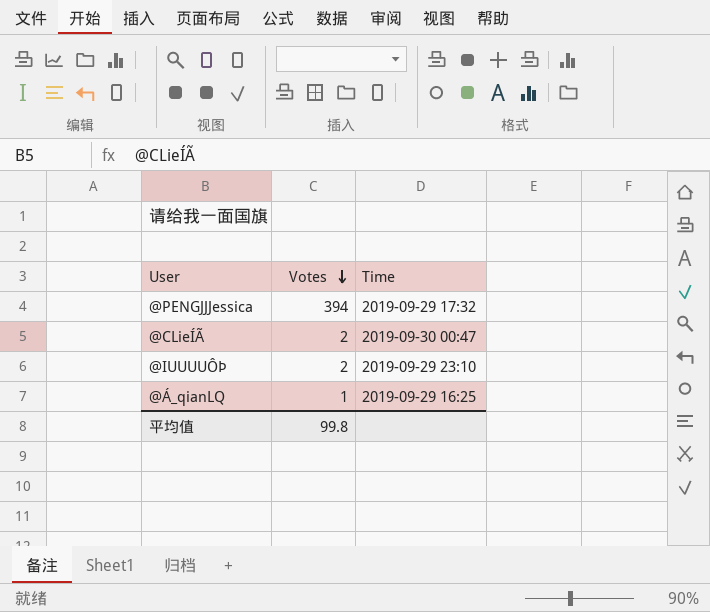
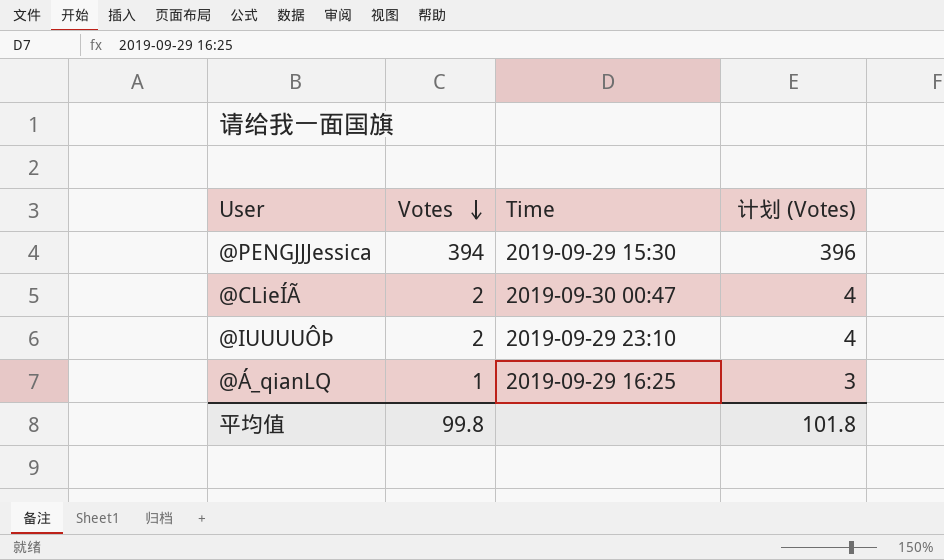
column 计划 (Votes) | formula: none -> [Votes] + 2
@PENGJJJessica | Time: 2019-09-29 17:32 -> 2019-09-29 15:30

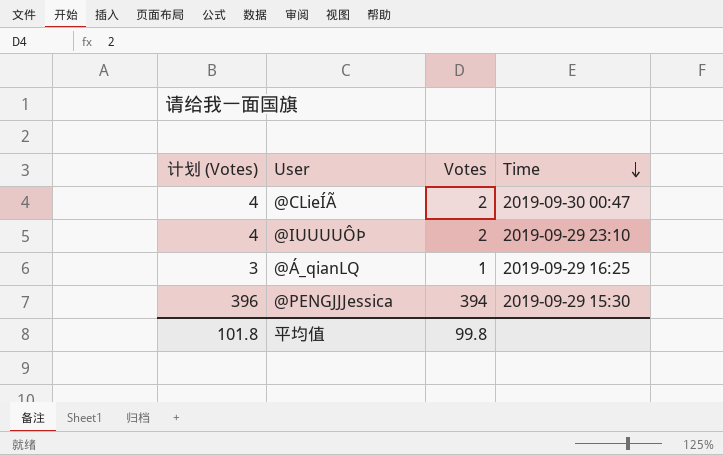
row order: Votes descending -> Time descending
column 计划 (Votes) | position: 4 -> 1

